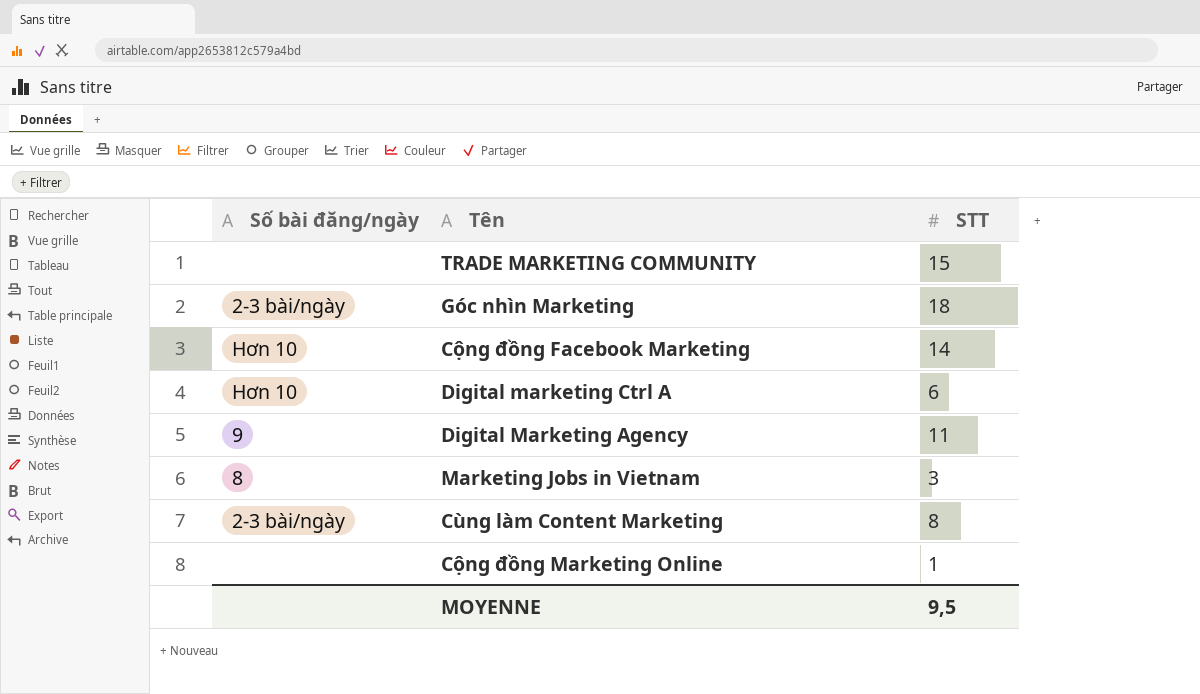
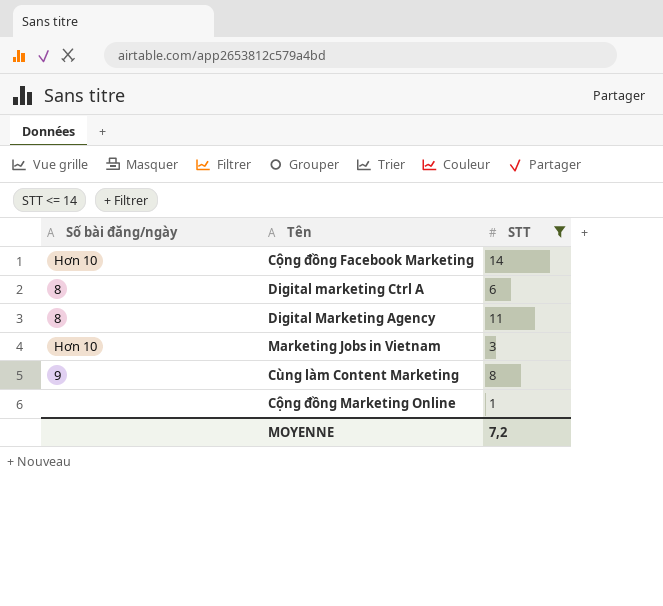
filter: none -> STT <= 14
Digital marketing Ctrl A | Số bài đăng/ngày: Hơn 10 -> 8
Digital Marketing Agency | Số bài đăng/ngày: 9 -> 8
Marketing Jobs in Vietnam | Số bài đăng/ngày: 8 -> Hơn 10
Cùng làm Content Marketing | Số bài đăng/ngày: 2-3 bài/ngày -> 9
MOYENNE | STT: 9,5 -> 7,2

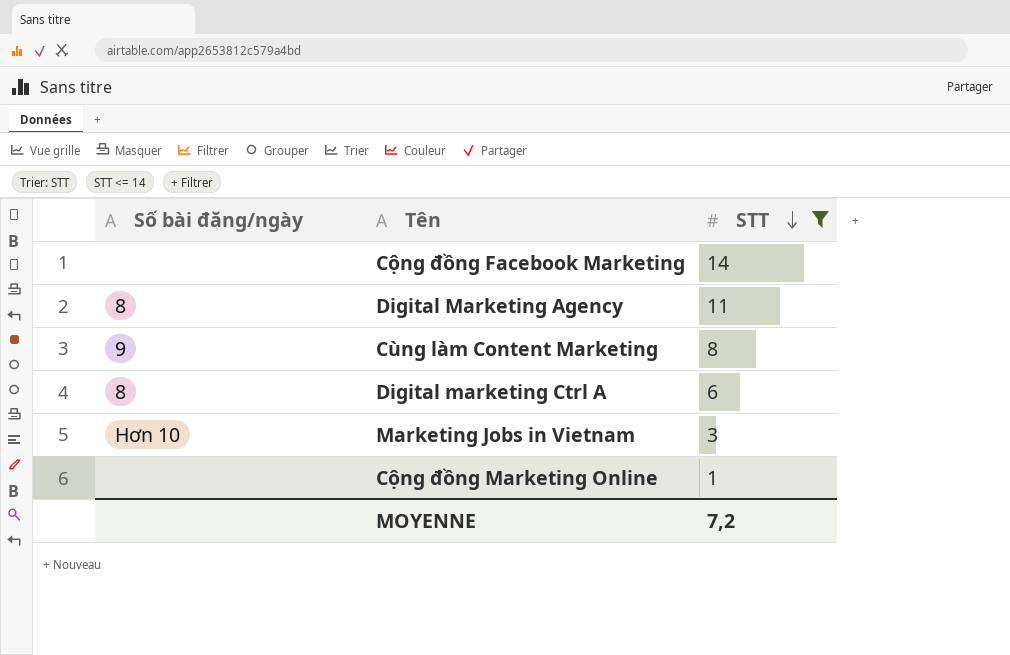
row order: none -> STT descending
Cộng đồng Facebook Marketing | Số bài đăng/ngày: Hơn 10 -> none

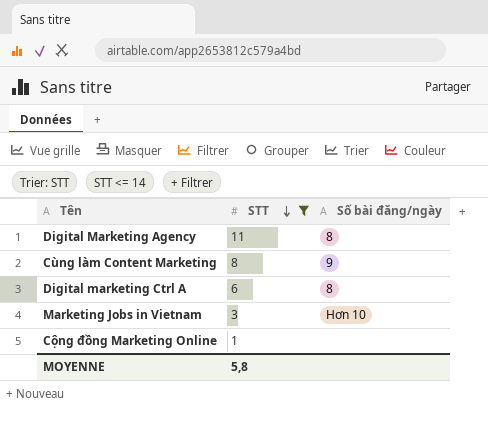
column Số bài đăng/ngày | position: 1 -> 3
row Cộng đồng Facebook Marketing: none | 14 -> none
MOYENNE | STT: 7,2 -> 5,8

